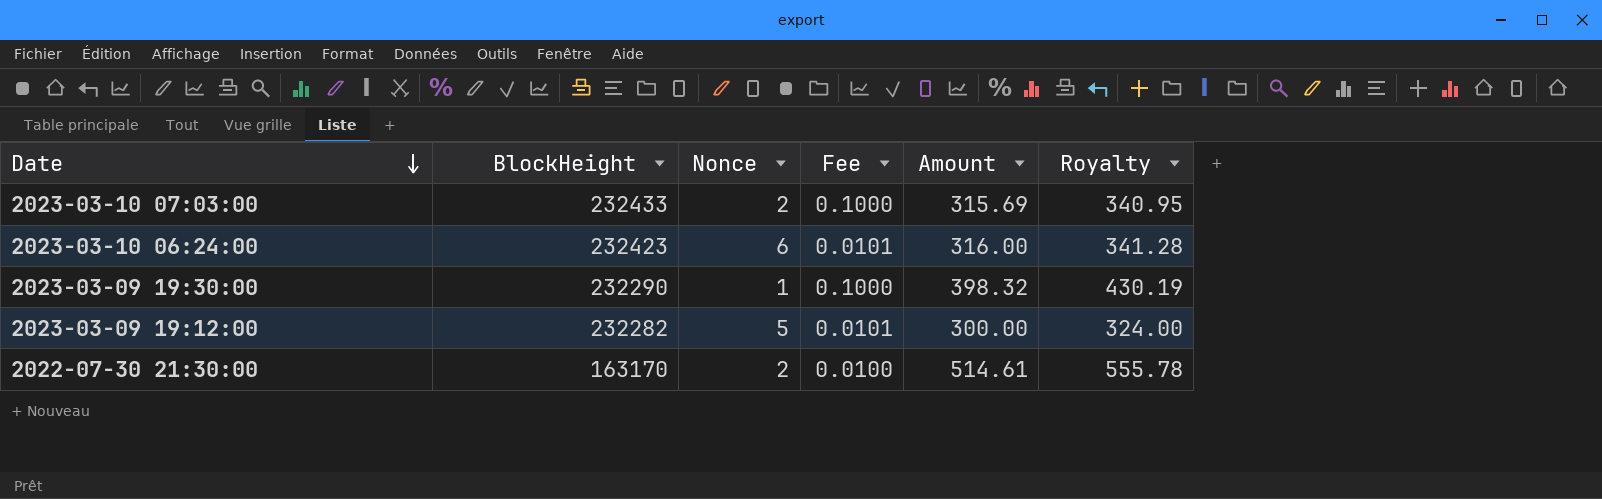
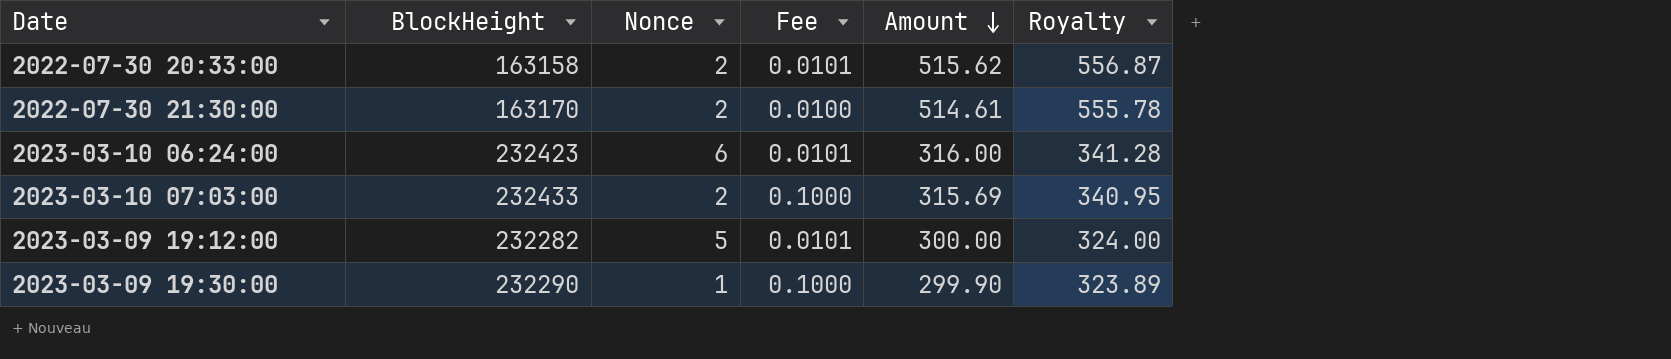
row order: Date descending -> Amount descending
row 2022-07-30 20:33:00: none -> 163158 | 2 | 0.0101 | 515.62 | 556.87
2023-03-09 19:30:00 | Amount: 398.32 -> 299.90
2023-03-09 19:30:00 | Royalty: 430.19 -> 323.89

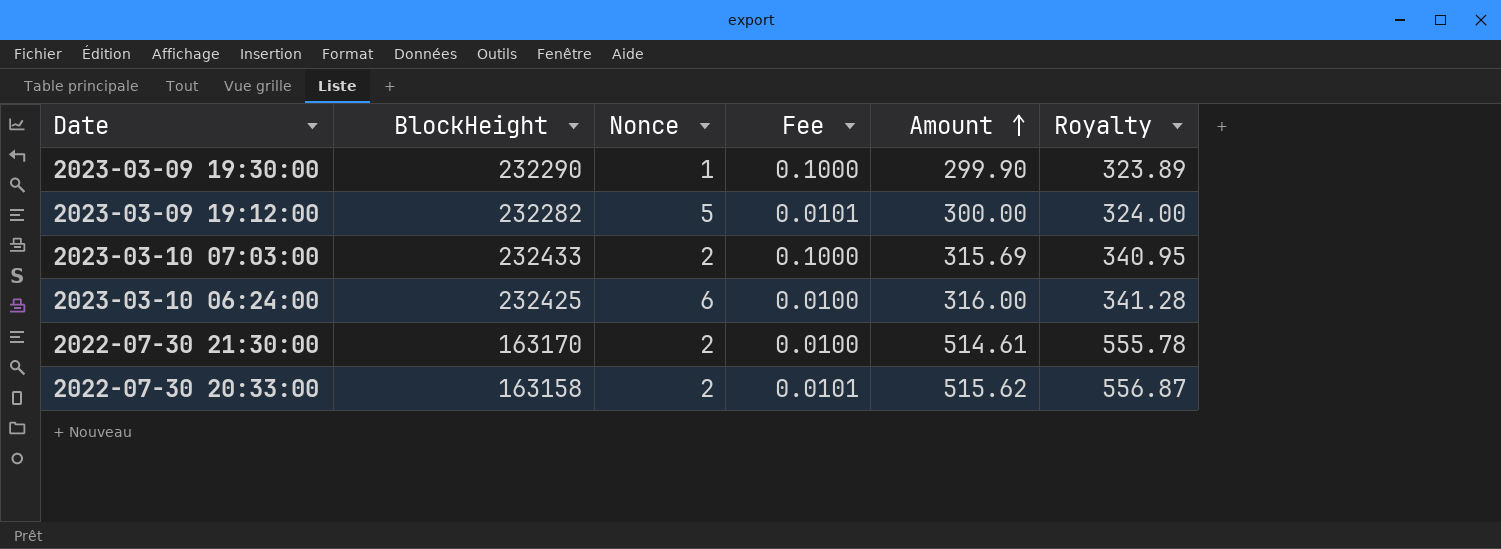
row order: Amount descending -> Amount ascending
2023-03-10 06:24:00 | BlockHeight: 232423 -> 232425
2023-03-10 06:24:00 | Fee: 0.0101 -> 0.0100

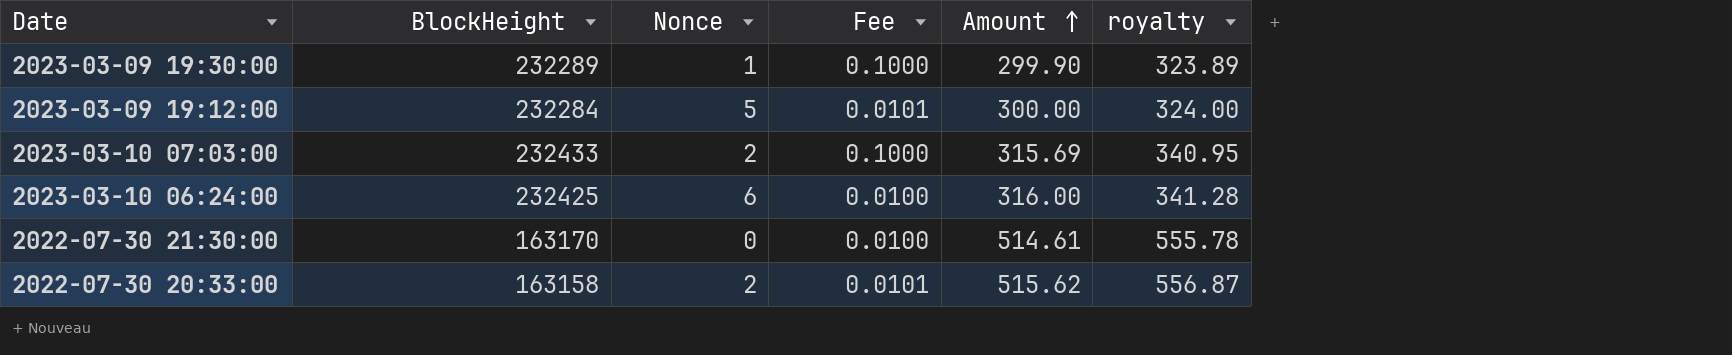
column name: Royalty -> royalty
2023-03-09 19:30:00 | BlockHeight: 232290 -> 232289
2023-03-09 19:12:00 | BlockHeight: 232282 -> 232284
2022-07-30 21:30:00 | Nonce: 2 -> 0

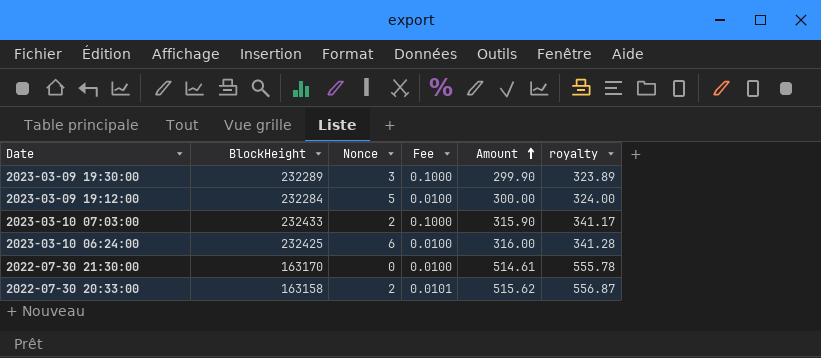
2023-03-09 19:30:00 | Nonce: 1 -> 3
2023-03-09 19:12:00 | Fee: 0.0101 -> 0.0100
2023-03-10 07:03:00 | Amount: 315.69 -> 315.90
2023-03-10 07:03:00 | royalty: 340.95 -> 341.17

